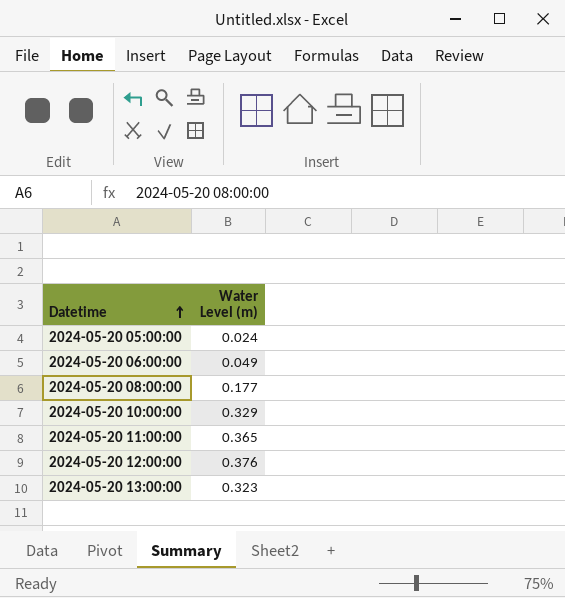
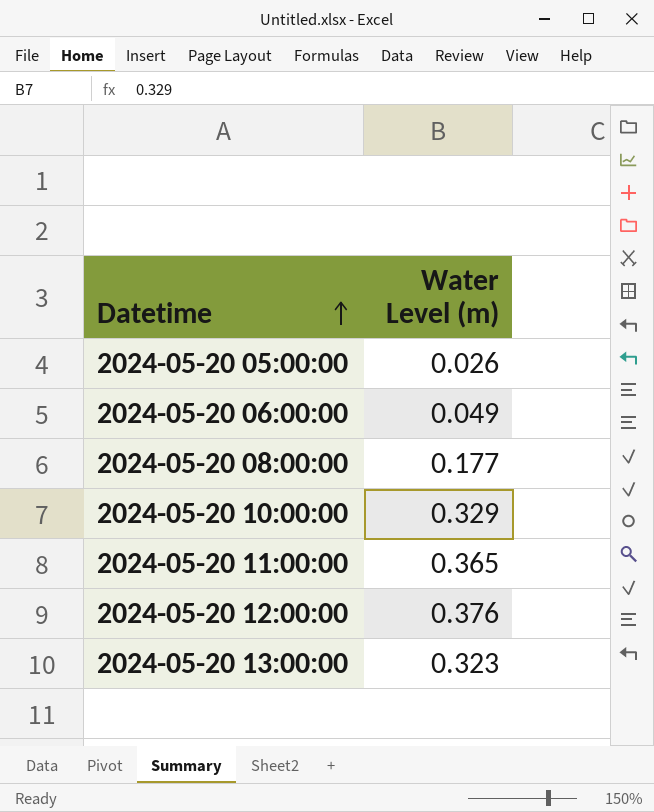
2024-05-20 05:00:00 | Water Level (m): 0.024 -> 0.026

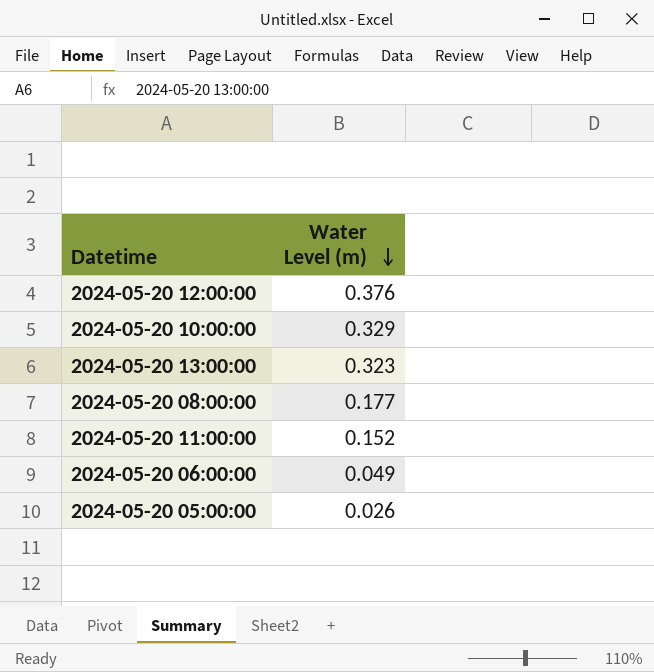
row order: Datetime ascending -> Water Level (m) descending
2024-05-20 11:00:00 | Water Level (m): 0.365 -> 0.152

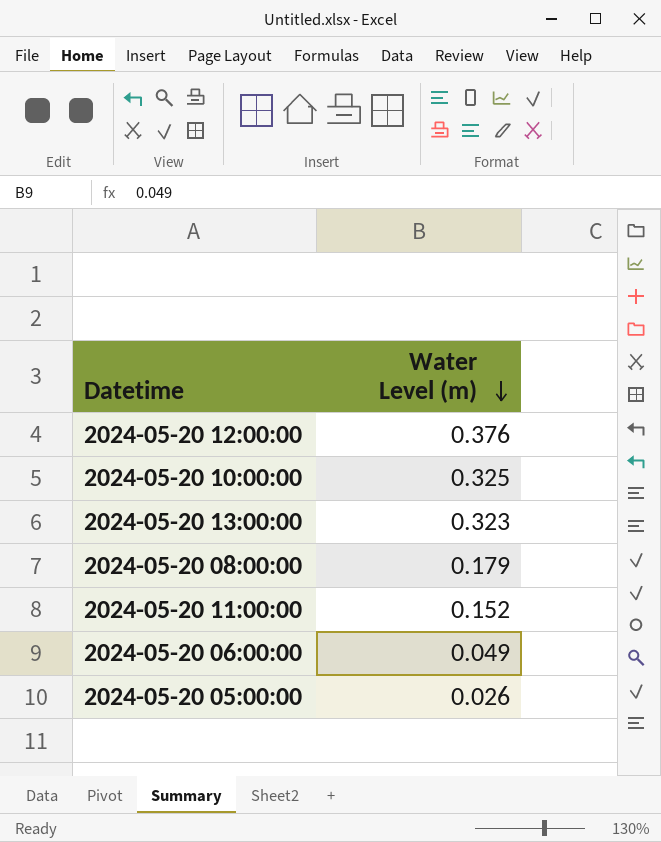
2024-05-20 10:00:00 | Water Level (m): 0.329 -> 0.325
2024-05-20 08:00:00 | Water Level (m): 0.177 -> 0.179

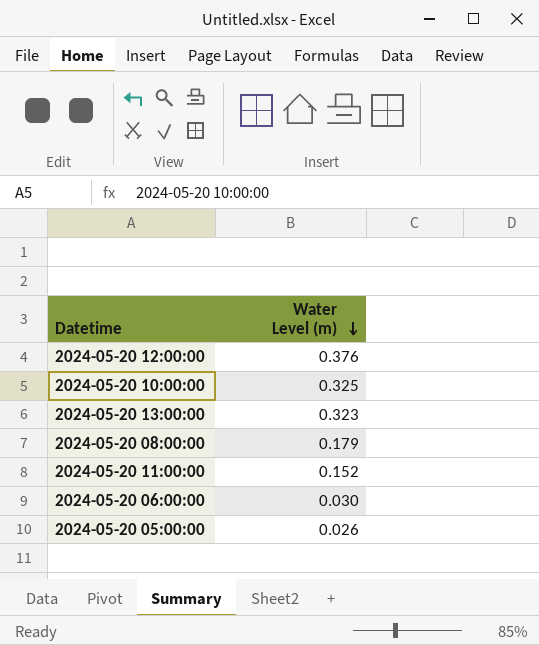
2024-05-20 06:00:00 | Water Level (m): 0.049 -> 0.030

